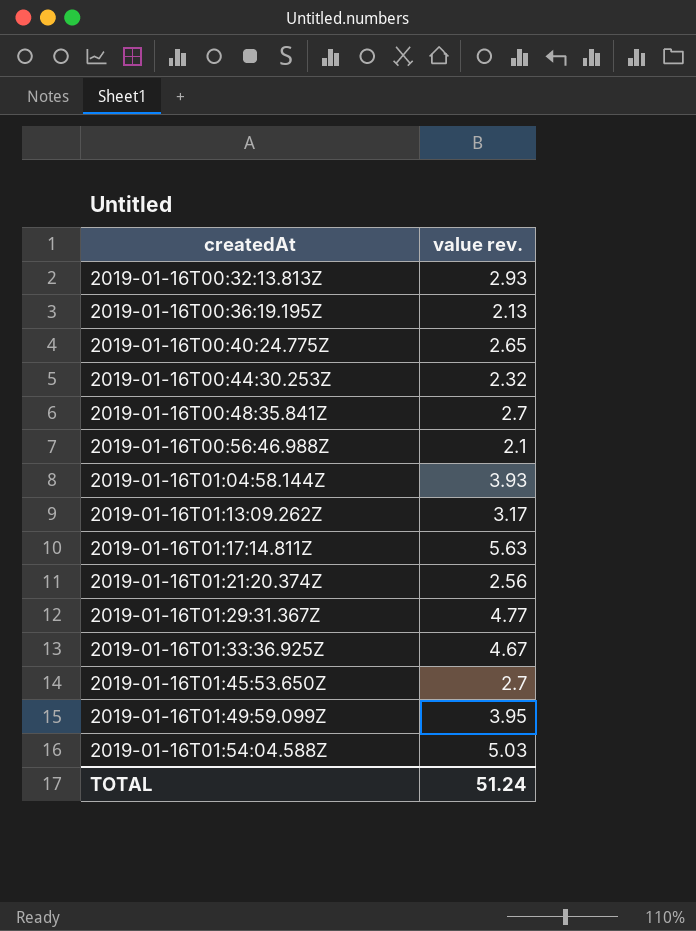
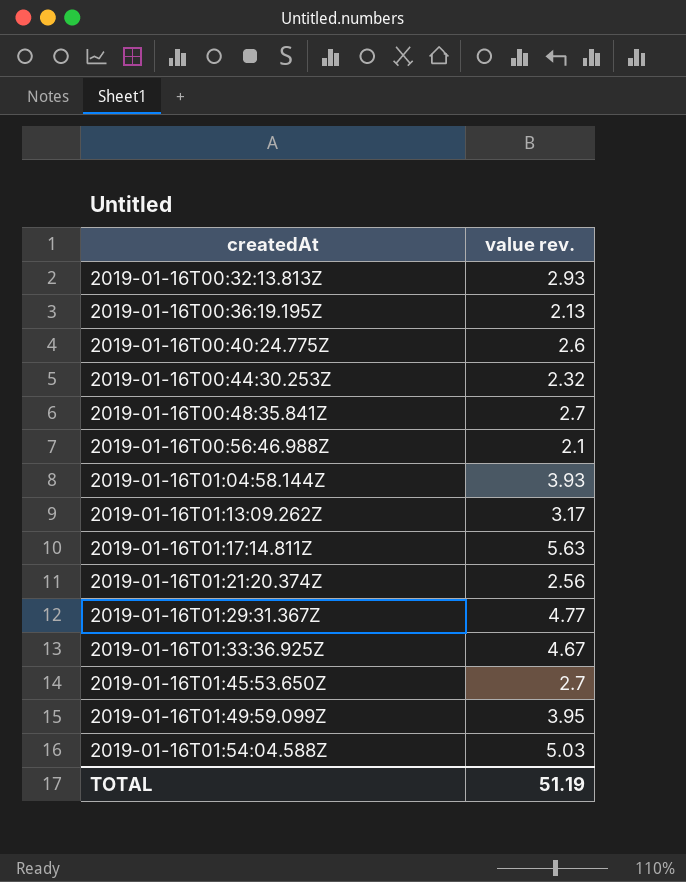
2019-01-16T00:40:24.775Z | value rev.: 2.65 -> 2.6
TOTAL | value rev.: 51.24 -> 51.19

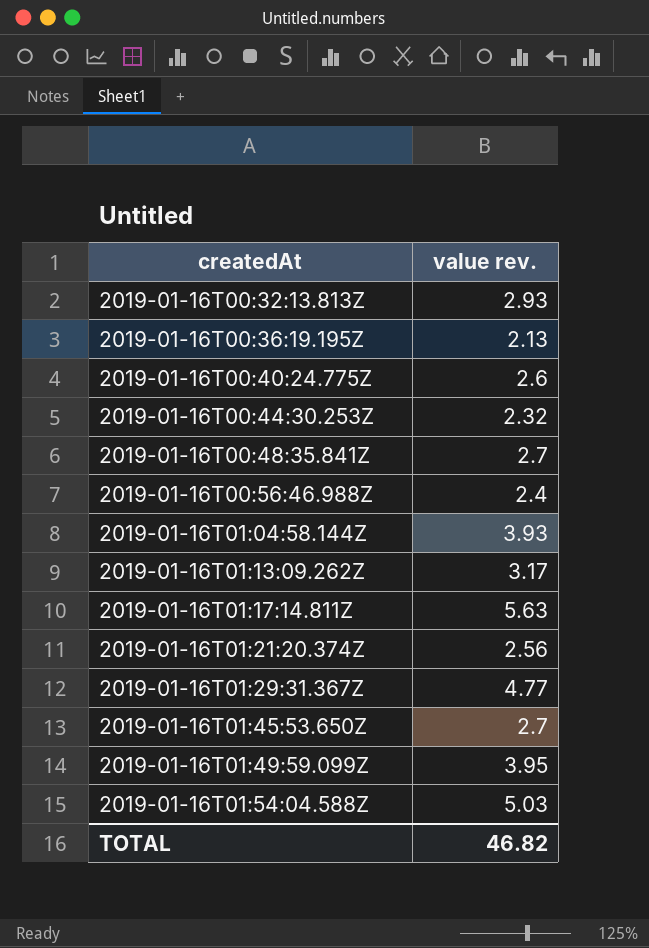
row 2019-01-16T01:33:36.925Z: 4.67 -> none
2019-01-16T00:56:46.988Z | value rev.: 2.1 -> 2.4
TOTAL | value rev.: 51.19 -> 46.82

